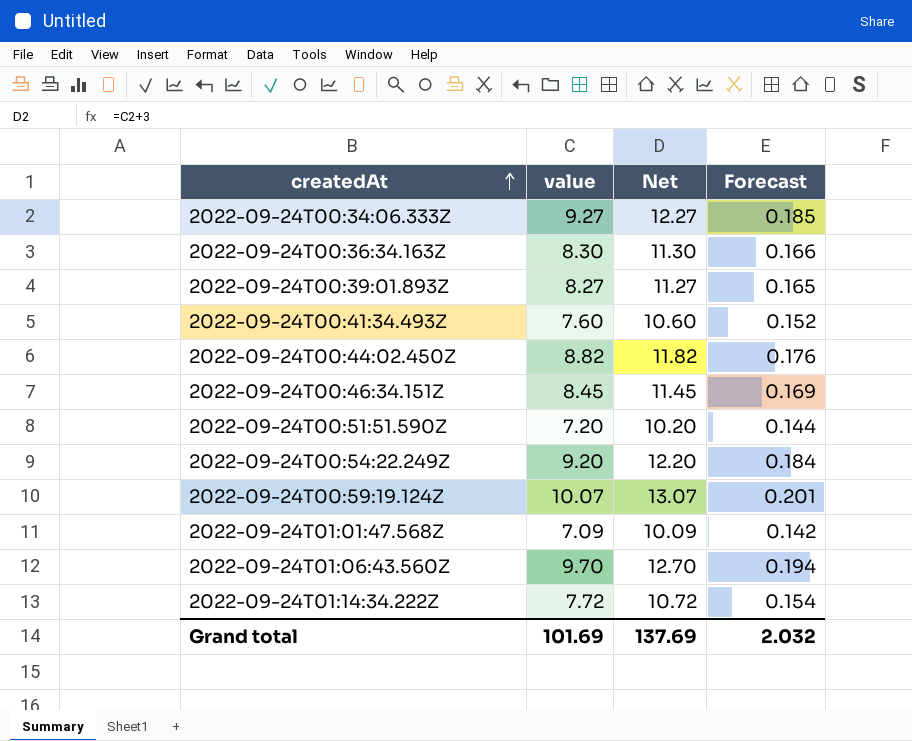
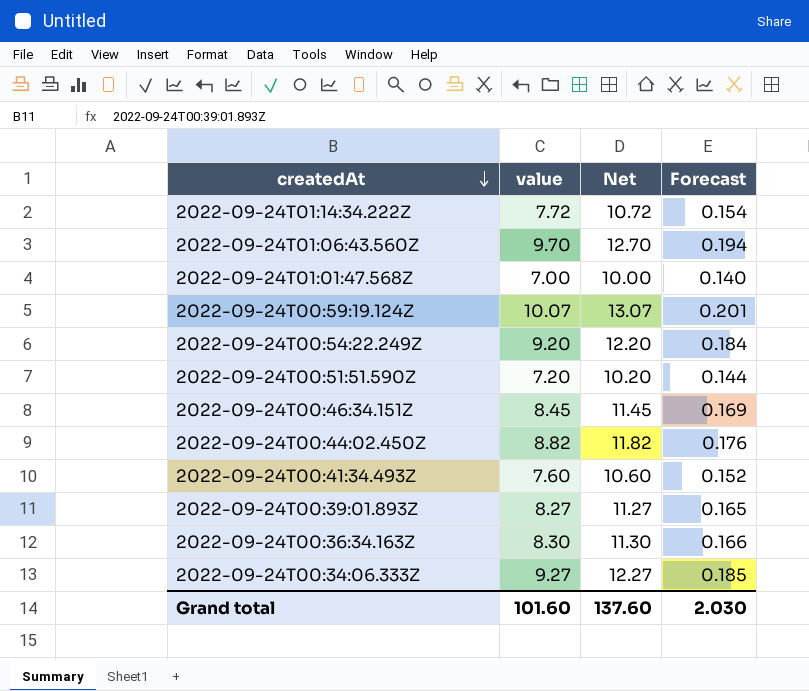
row order: createdAt ascending -> createdAt descending
2022-09-24T01:01:47.568Z | value: 7.09 -> 7.00
2022-09-24T01:01:47.568Z | Net: 10.09 -> 10.00
2022-09-24T01:01:47.568Z | Forecast: 0.142 -> 0.140
Grand total | value: 101.69 -> 101.60
Grand total | Net: 137.69 -> 137.60
Grand total | Forecast: 2.032 -> 2.030

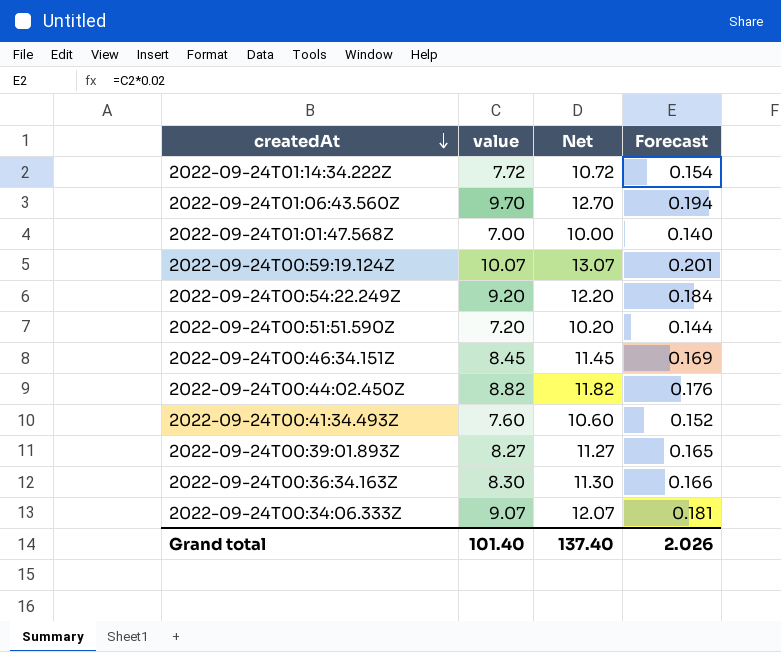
2022-09-24T00:34:06.333Z | value: 9.27 -> 9.07
2022-09-24T00:34:06.333Z | Net: 12.27 -> 12.07
2022-09-24T00:34:06.333Z | Forecast: 0.185 -> 0.181
Grand total | value: 101.60 -> 101.40
Grand total | Net: 137.60 -> 137.40
Grand total | Forecast: 2.030 -> 2.026

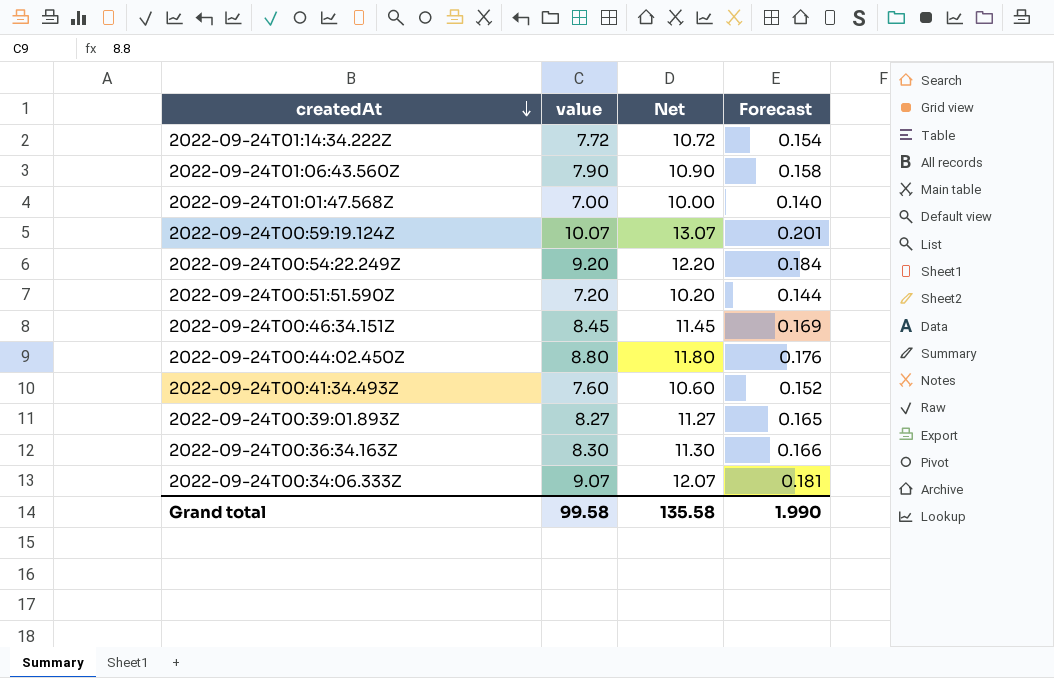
2022-09-24T01:06:43.560Z | value: 9.70 -> 7.90
2022-09-24T01:06:43.560Z | Net: 12.70 -> 10.90
2022-09-24T01:06:43.560Z | Forecast: 0.194 -> 0.158
2022-09-24T00:44:02.450Z | value: 8.82 -> 8.80
2022-09-24T00:44:02.450Z | Net: 11.82 -> 11.80
Grand total | value: 101.40 -> 99.58
Grand total | Net: 137.40 -> 135.58
Grand total | Forecast: 2.026 -> 1.990

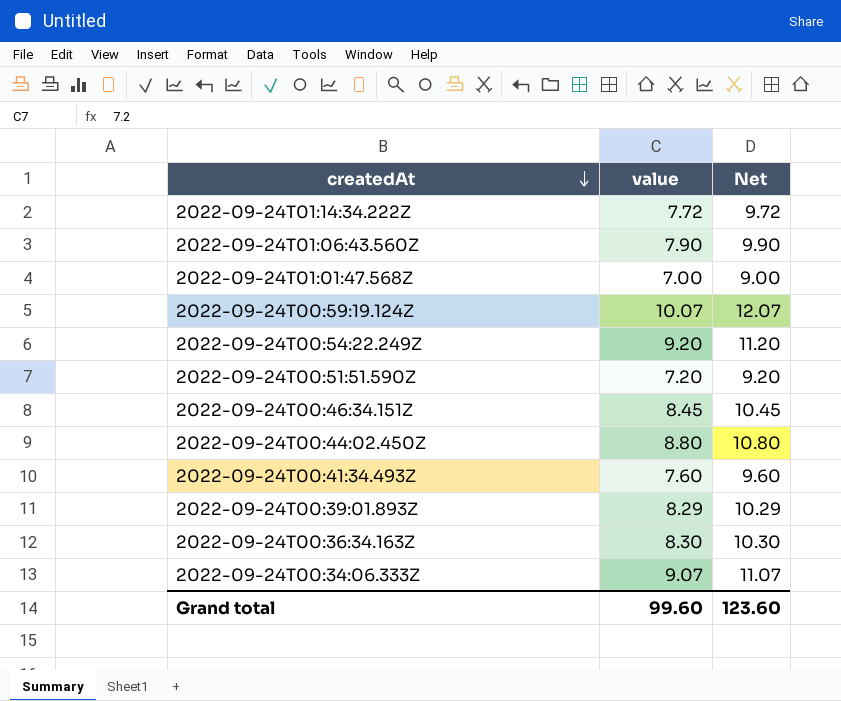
column Forecast | formula: [value] * 0.02 -> none
column Net | formula: [value] + 3 -> [value] + 2
2022-09-24T00:39:01.893Z | value: 8.27 -> 8.29
Grand total | value: 99.58 -> 99.60
Grand total | Net: 135.58 -> 123.60

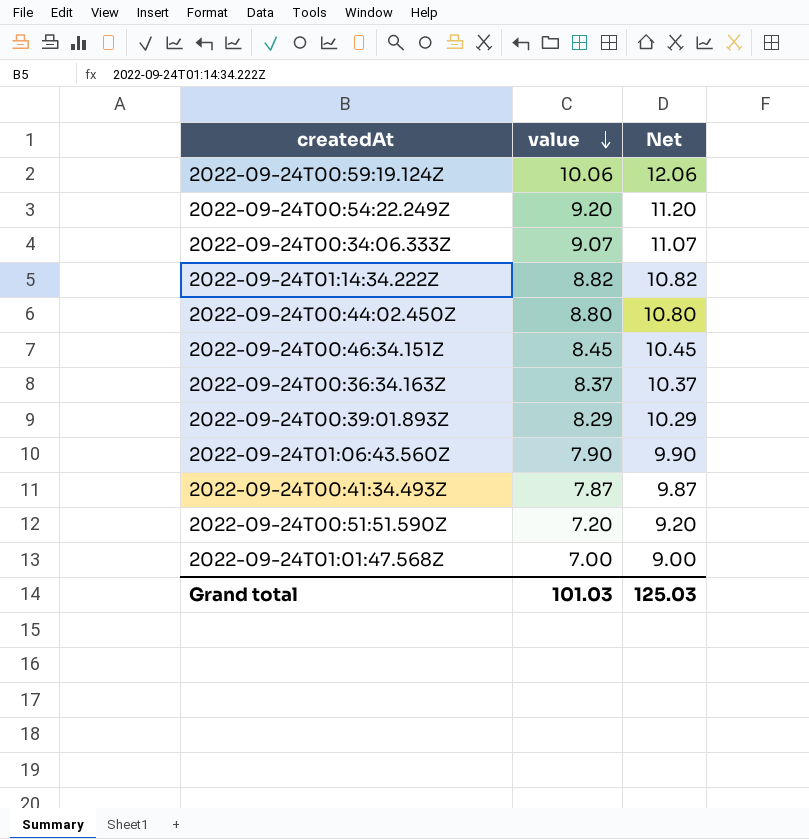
row order: createdAt descending -> value descending
2022-09-24T00:59:19.124Z | value: 10.07 -> 10.06
2022-09-24T00:59:19.124Z | Net: 12.07 -> 12.06
2022-09-24T01:14:34.222Z | value: 7.72 -> 8.82
2022-09-24T01:14:34.222Z | Net: 9.72 -> 10.82
2022-09-24T00:36:34.163Z | value: 8.30 -> 8.37
2022-09-24T00:36:34.163Z | Net: 10.30 -> 10.37
2022-09-24T00:41:34.493Z | value: 7.60 -> 7.87
2022-09-24T00:41:34.493Z | Net: 9.60 -> 9.87
Grand total | value: 99.60 -> 101.03
Grand total | Net: 123.60 -> 125.03

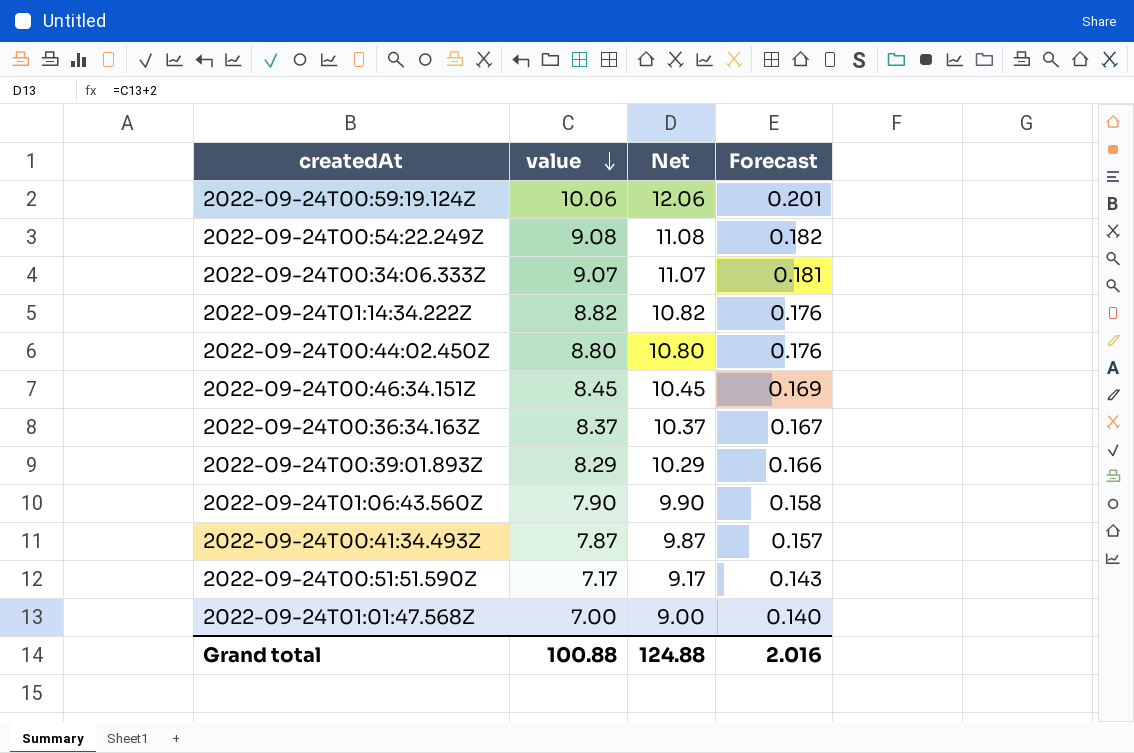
column Forecast | formula: none -> [value] * 0.02
2022-09-24T00:54:22.249Z | value: 9.20 -> 9.08
2022-09-24T00:54:22.249Z | Net: 11.20 -> 11.08
2022-09-24T00:51:51.590Z | value: 7.20 -> 7.17
2022-09-24T00:51:51.590Z | Net: 9.20 -> 9.17
Grand total | value: 101.03 -> 100.88
Grand total | Net: 125.03 -> 124.88

